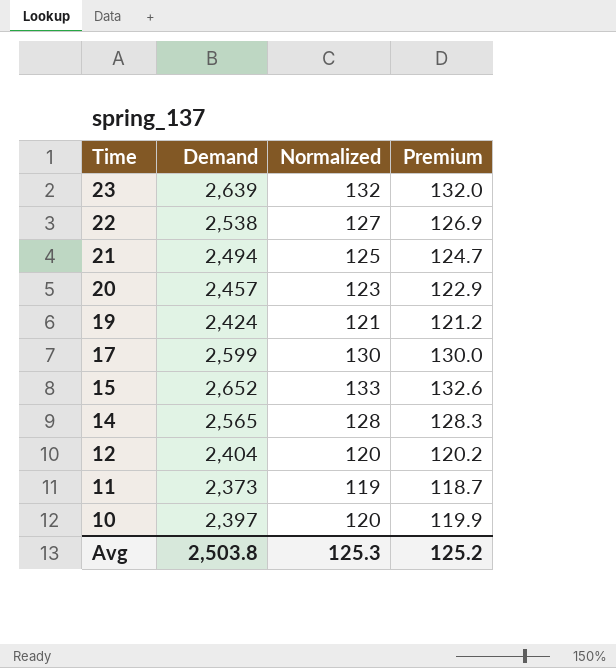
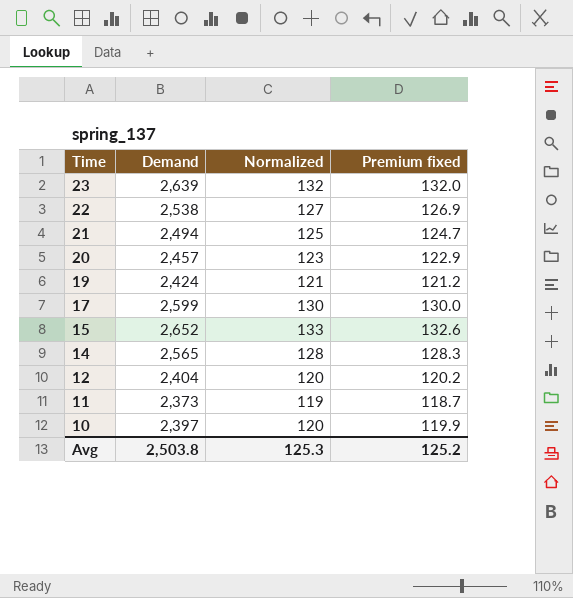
column name: Premium -> Premium fixed

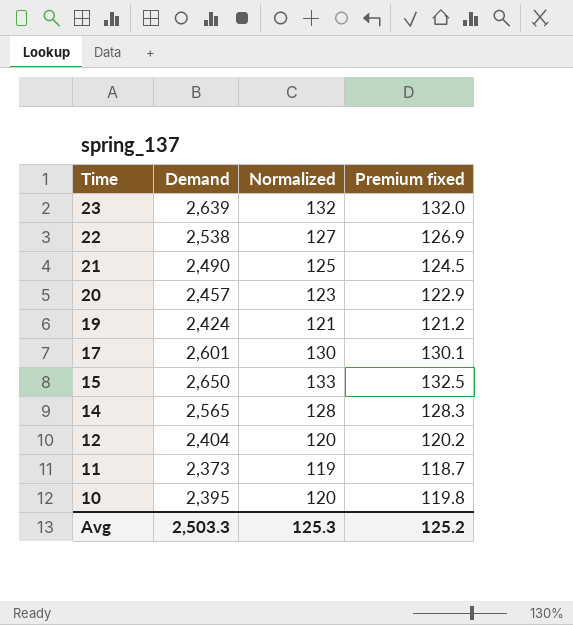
21 | Demand: 2,494 -> 2,490
21 | Premium fixed: 124.7 -> 124.5
17 | Demand: 2,599 -> 2,601
17 | Premium fixed: 130.0 -> 130.1
15 | Demand: 2,652 -> 2,650
15 | Premium fixed: 132.6 -> 132.5
10 | Demand: 2,397 -> 2,395
10 | Premium fixed: 119.9 -> 119.8
Avg | Demand: 2,503.8 -> 2,503.3

